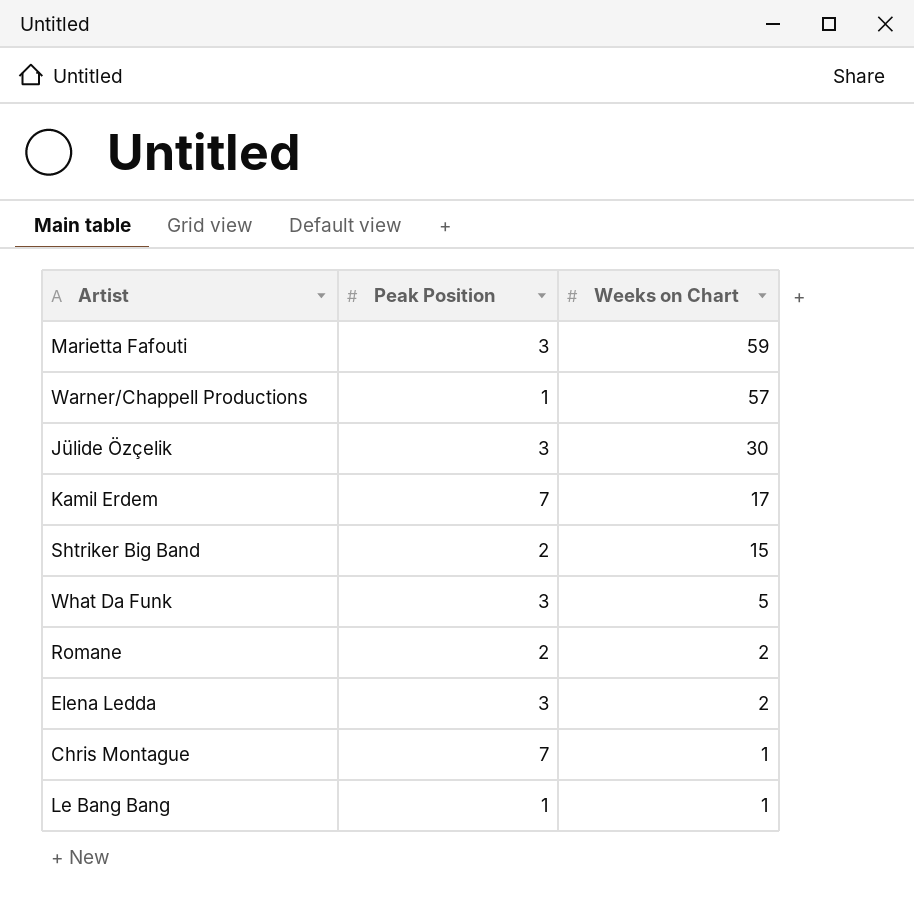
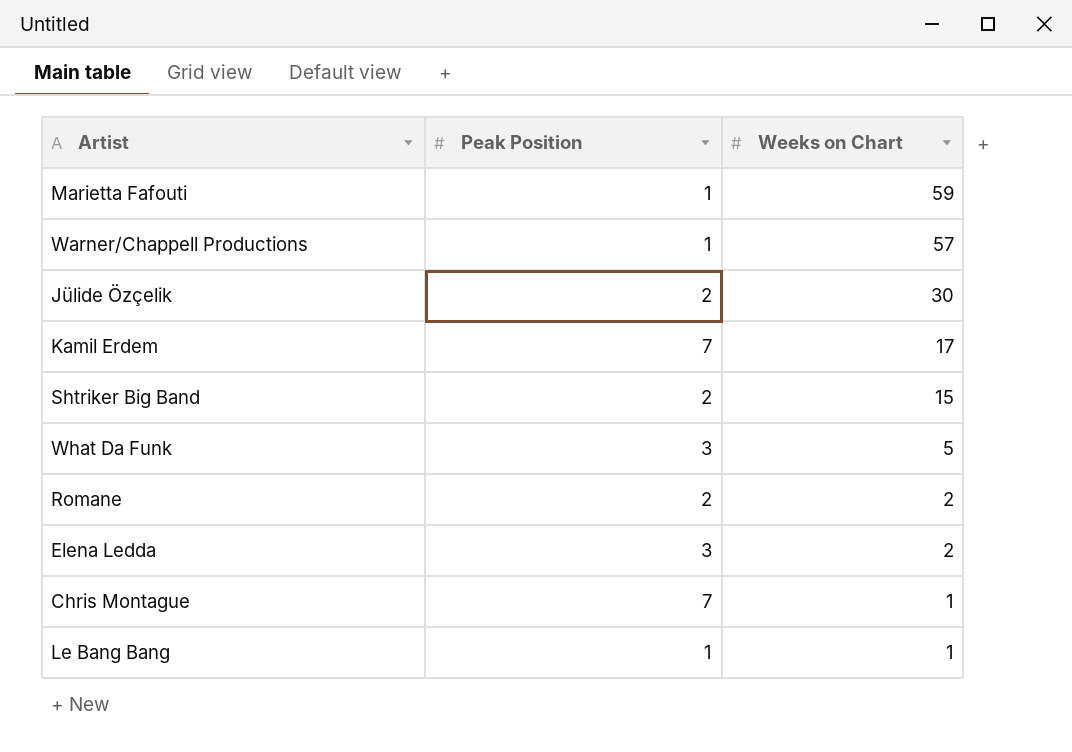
Marietta Fafouti | Peak Position: 3 -> 1
Jülide Özçelik | Peak Position: 3 -> 2

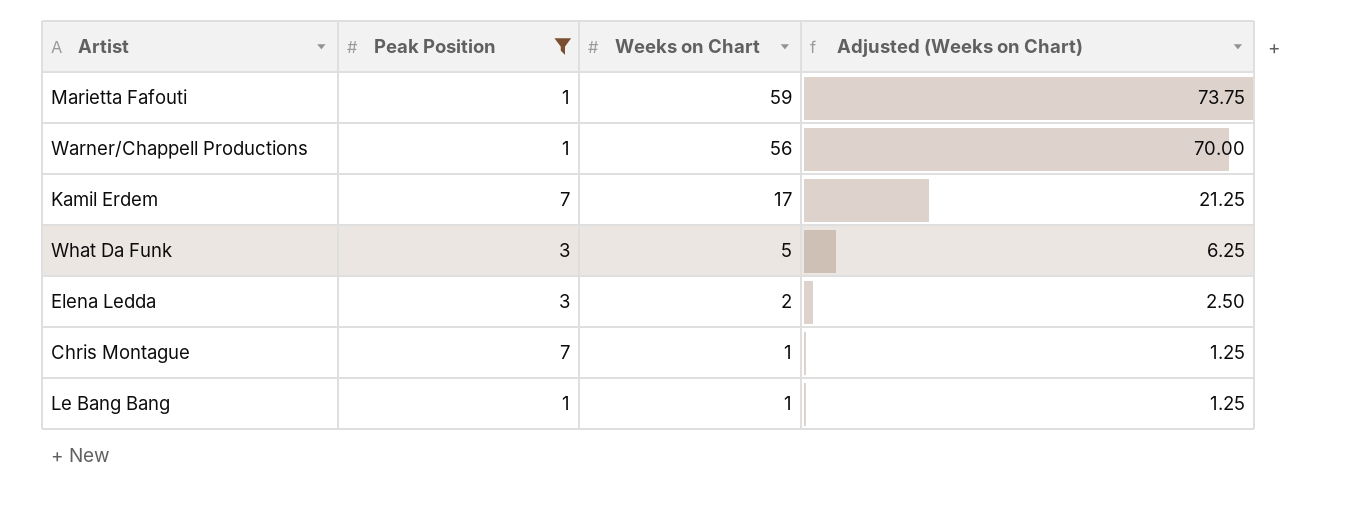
filter: none -> Peak Position != 2
column Adjusted (Weeks on Chart) | formula: none -> [Weeks on Chart] * 1.25
Warner/Chappell Productions | Weeks on Chart: 57 -> 56

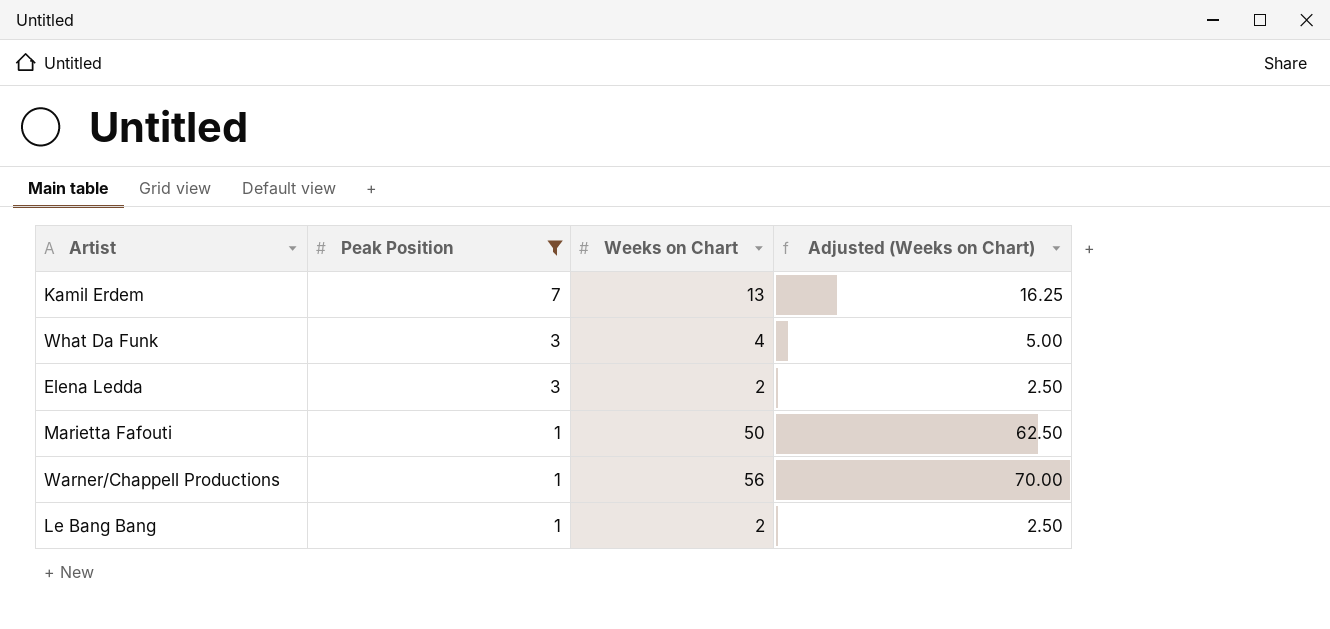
row order: Weeks on Chart descending -> Peak Position descending
row Chris Montague: 7 | 1 | 1.25 -> none
Kamil Erdem | Weeks on Chart: 17 -> 13
Kamil Erdem | Adjusted (Weeks on Chart): 21.25 -> 16.25
What Da Funk | Weeks on Chart: 5 -> 4
What Da Funk | Adjusted (Weeks on Chart): 6.25 -> 5.00
Marietta Fafouti | Weeks on Chart: 59 -> 50
Marietta Fafouti | Adjusted (Weeks on Chart): 73.75 -> 62.50
Le Bang Bang | Weeks on Chart: 1 -> 2
Le Bang Bang | Adjusted (Weeks on Chart): 1.25 -> 2.50

